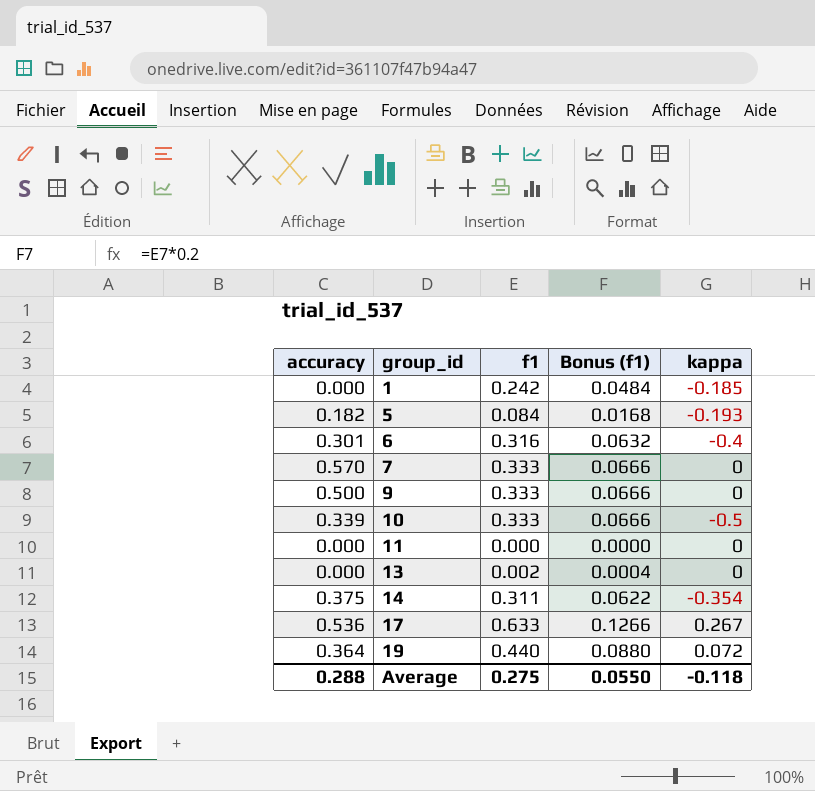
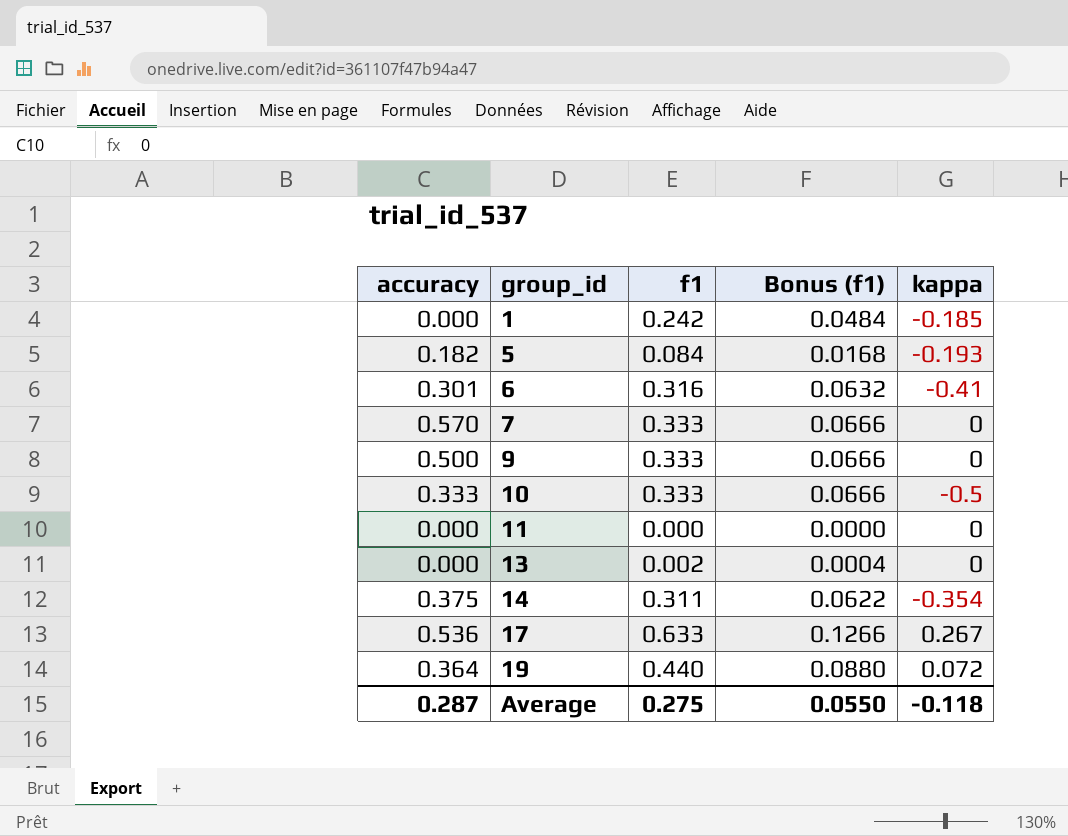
6 | kappa: -0.4 -> -0.41
10 | accuracy: 0.339 -> 0.333
Average | accuracy: 0.288 -> 0.287

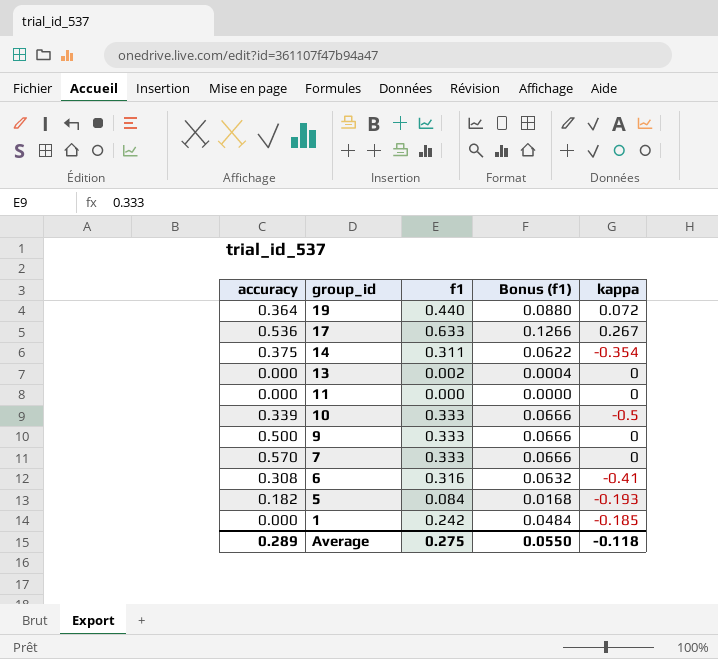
row order: group_id ascending -> group_id descending
10 | accuracy: 0.333 -> 0.339
6 | accuracy: 0.301 -> 0.308
Average | accuracy: 0.287 -> 0.289

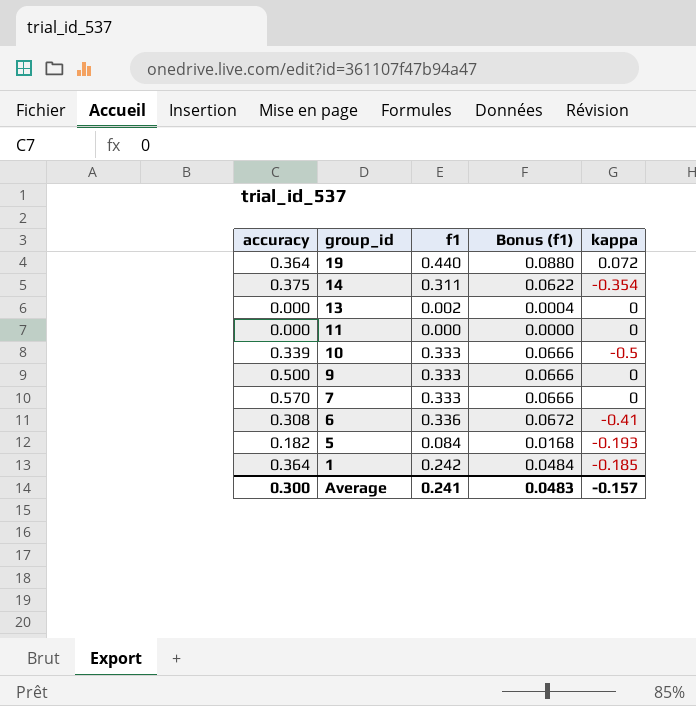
row 17: 0.536 | 0.633 | 0.1266 | 0.267 -> none
6 | f1: 0.316 -> 0.336
6 | Bonus (f1): 0.0632 -> 0.0672
1 | accuracy: 0.000 -> 0.364
Average | accuracy: 0.289 -> 0.300
Average | f1: 0.275 -> 0.241
Average | Bonus (f1): 0.0550 -> 0.0483
Average | kappa: -0.118 -> -0.157

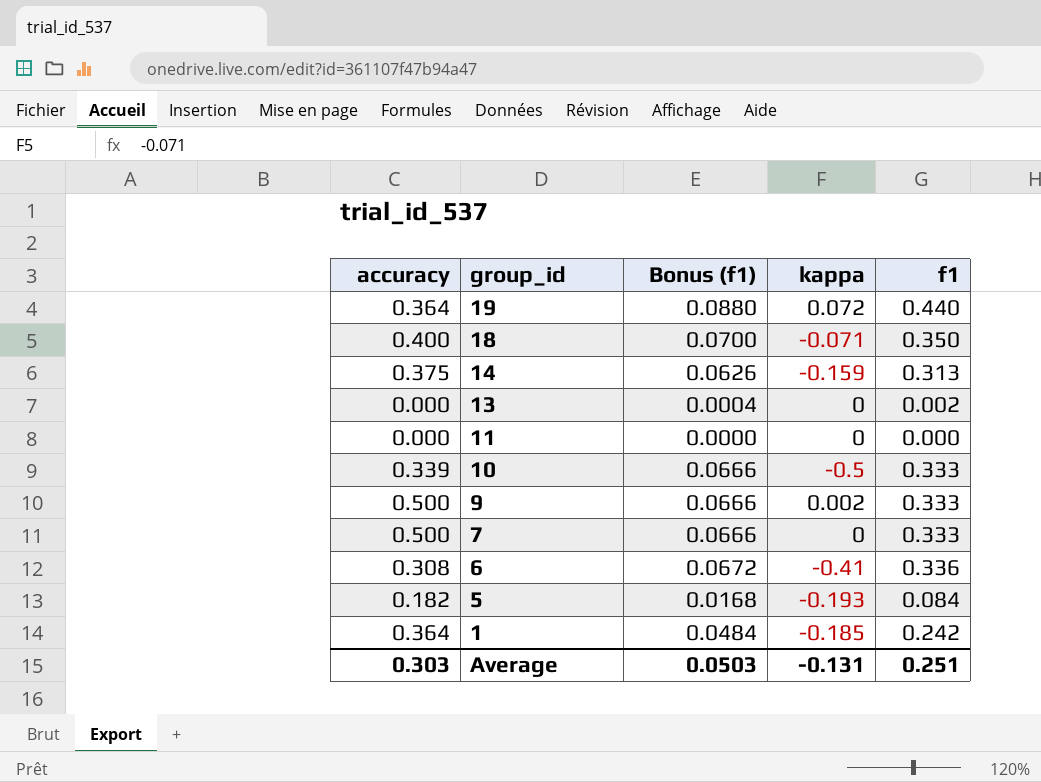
column f1 | position: 3 -> 5
row 18: none -> 0.400 | 0.0700 | -0.071 | 0.350
14 | Bonus (f1): 0.0622 -> 0.0626
14 | kappa: -0.354 -> -0.159
14 | f1: 0.311 -> 0.313
9 | kappa: 0 -> 0.002
7 | accuracy: 0.570 -> 0.500
Average | accuracy: 0.300 -> 0.303
Average | Bonus (f1): 0.0483 -> 0.0503
Average | kappa: -0.157 -> -0.131
Average | f1: 0.241 -> 0.251

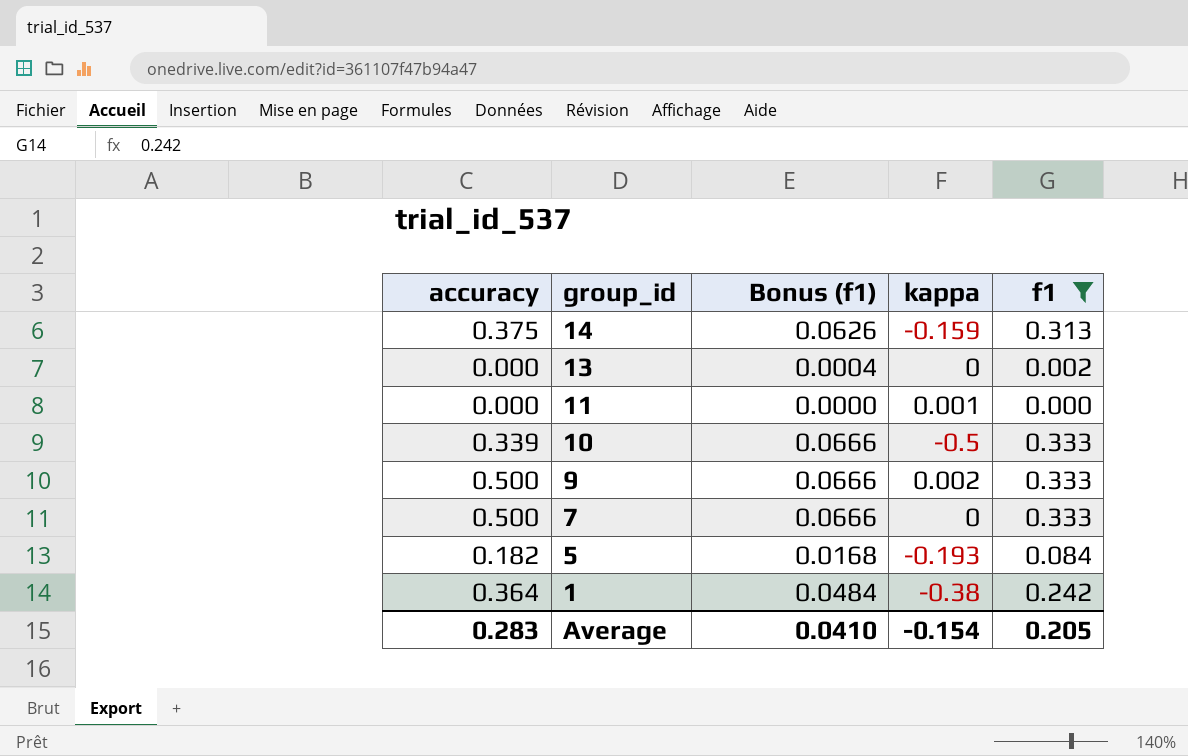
filter: none -> f1 <= 0.333
11 | kappa: 0 -> 0.001
1 | kappa: -0.185 -> -0.38
Average | accuracy: 0.303 -> 0.283
Average | Bonus (f1): 0.0503 -> 0.0410
Average | kappa: -0.131 -> -0.154
Average | f1: 0.251 -> 0.205

